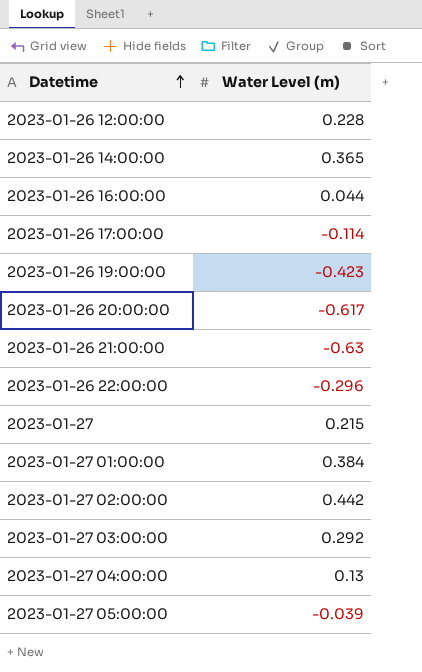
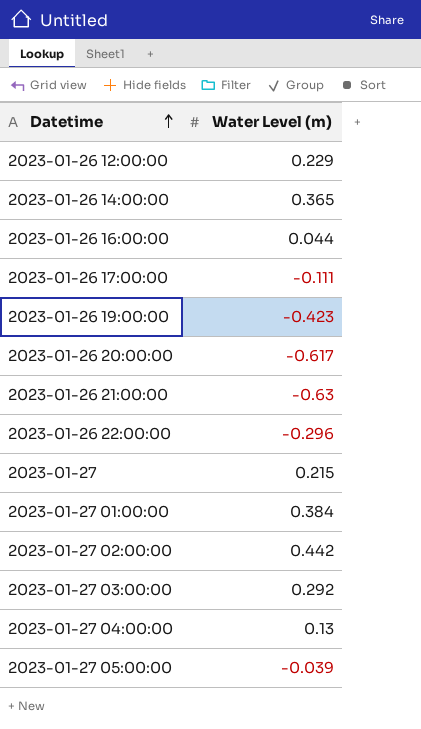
2023-01-26 12:00:00 | Water Level (m): 0.228 -> 0.229
2023-01-26 17:00:00 | Water Level (m): -0.114 -> -0.111

